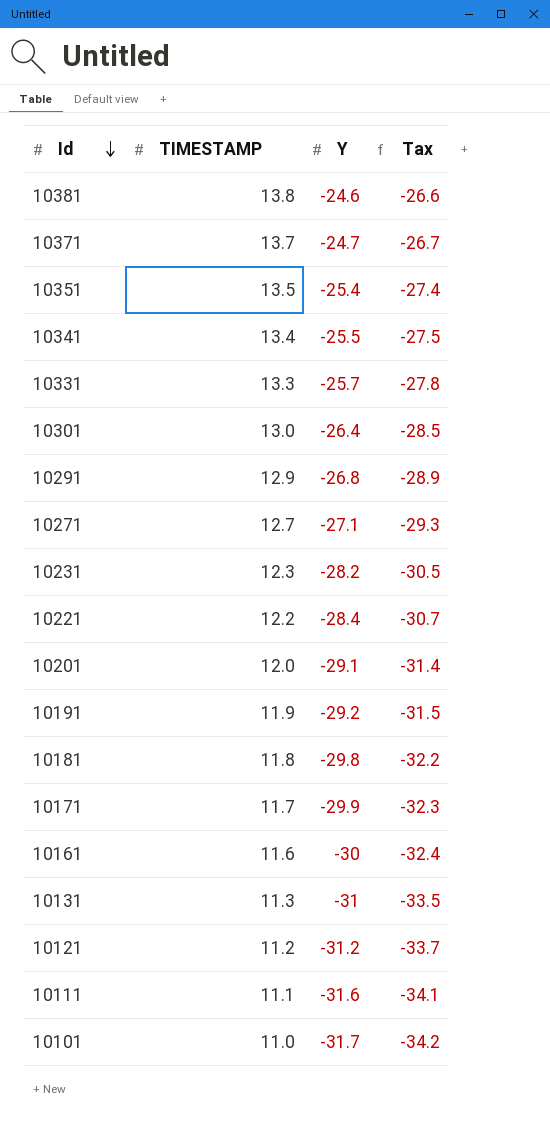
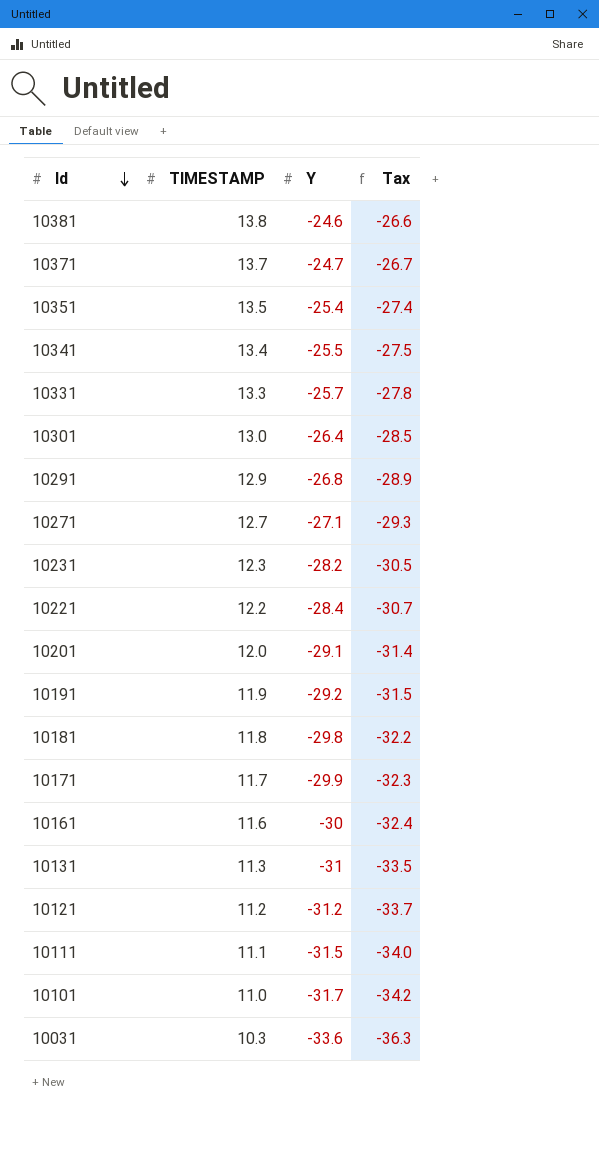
10111 | Y: -31.6 -> -31.5
10111 | Tax: -34.1 -> -34.0
row 10031: none -> 10.3 | -33.6 | -36.3

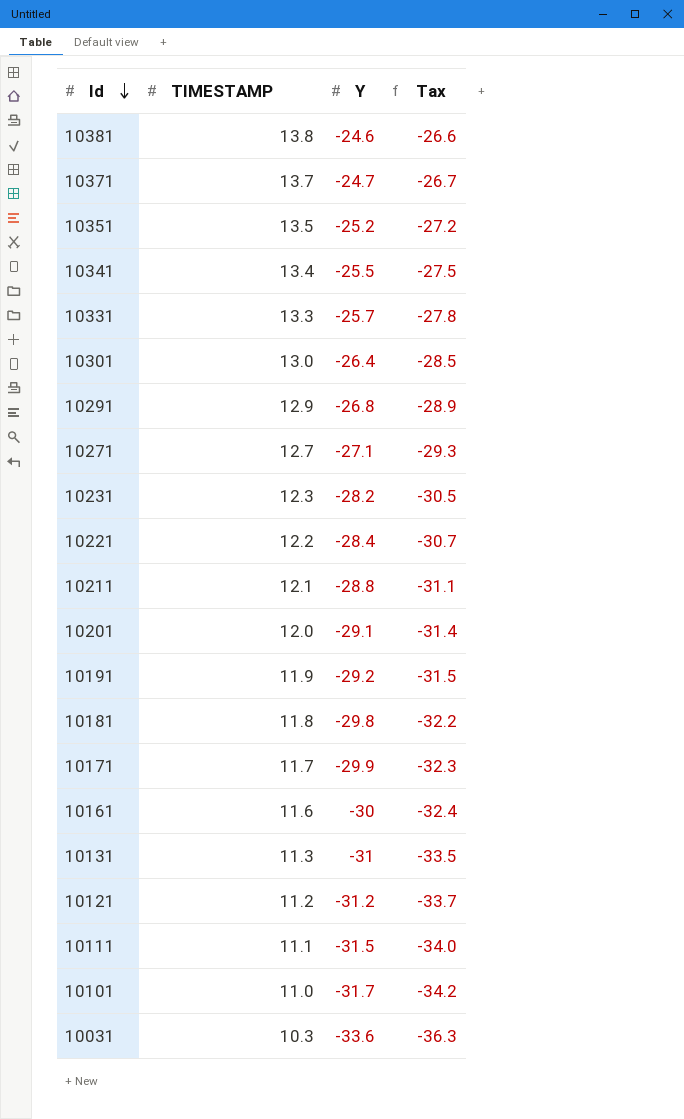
10351 | Y: -25.4 -> -25.2
10351 | Tax: -27.4 -> -27.2
row 10211: none -> 12.1 | -28.8 | -31.1

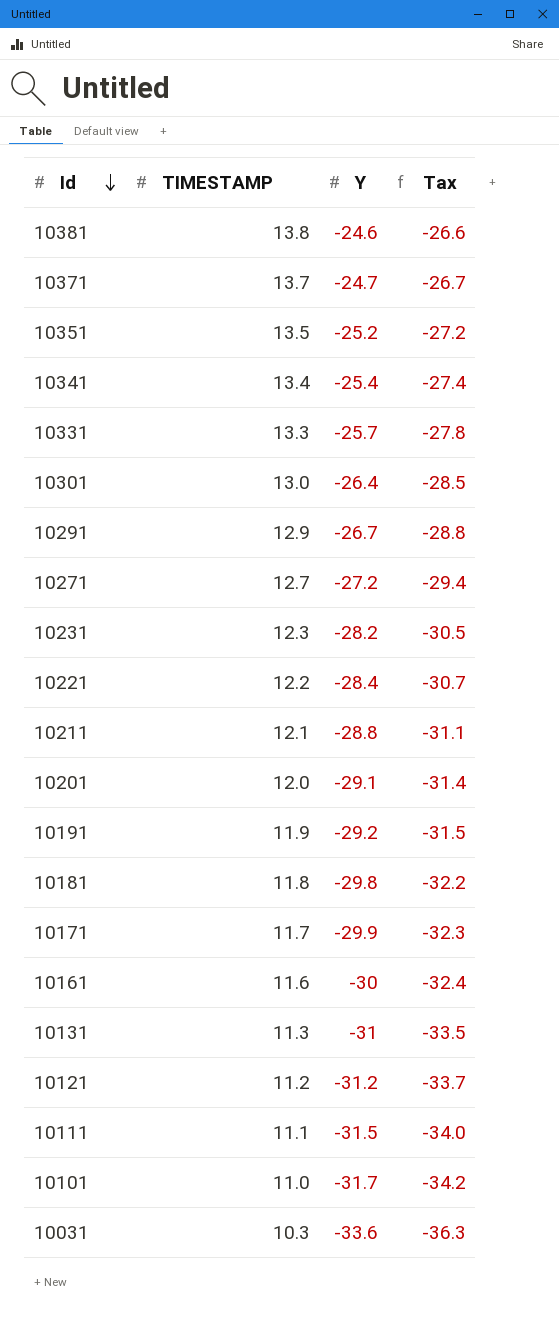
10341 | Y: -25.5 -> -25.4
10341 | Tax: -27.5 -> -27.4
10291 | Y: -26.8 -> -26.7
10291 | Tax: -28.9 -> -28.8
10271 | Y: -27.1 -> -27.2
10271 | Tax: -29.3 -> -29.4

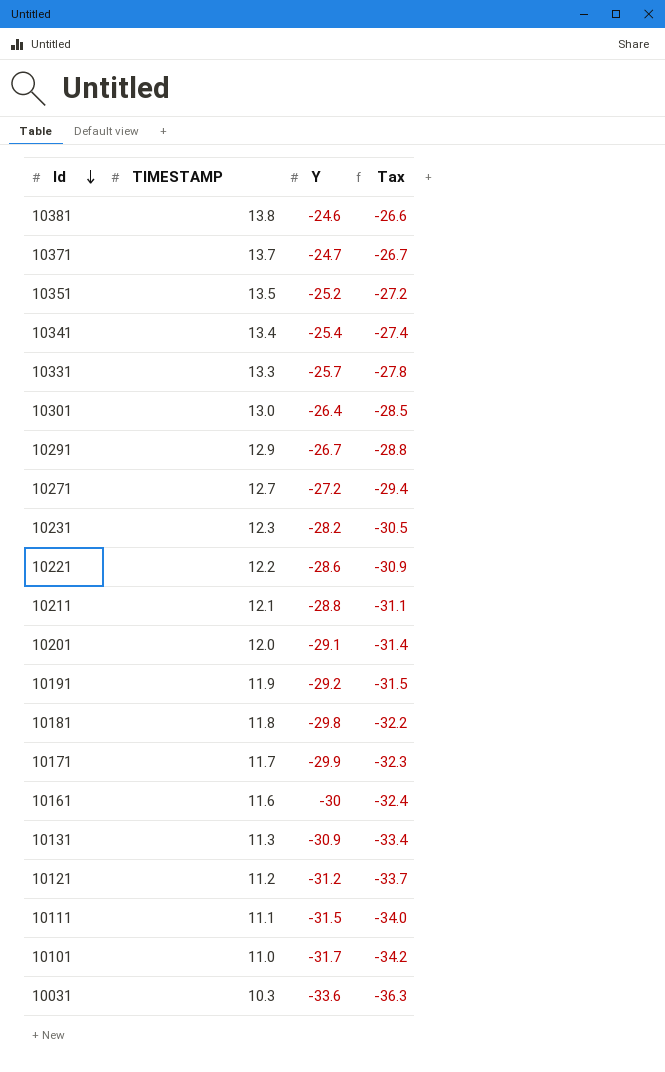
10221 | Y: -28.4 -> -28.6
10221 | Tax: -30.7 -> -30.9
10131 | Y: -31 -> -30.9
10131 | Tax: -33.5 -> -33.4

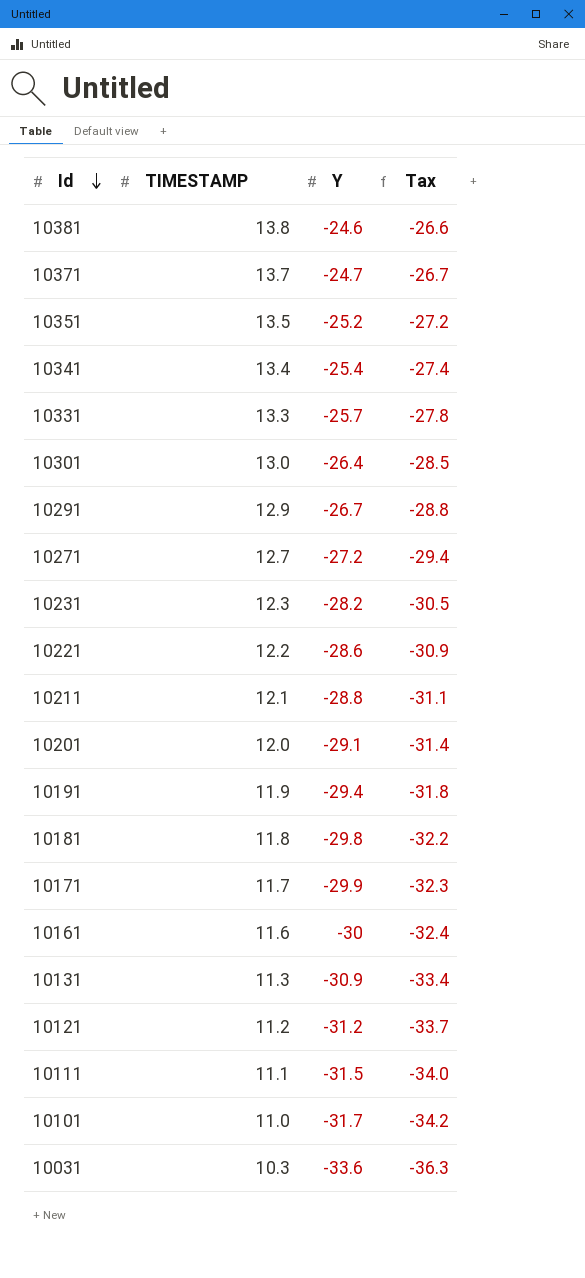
10191 | Y: -29.2 -> -29.4
10191 | Tax: -31.5 -> -31.8

